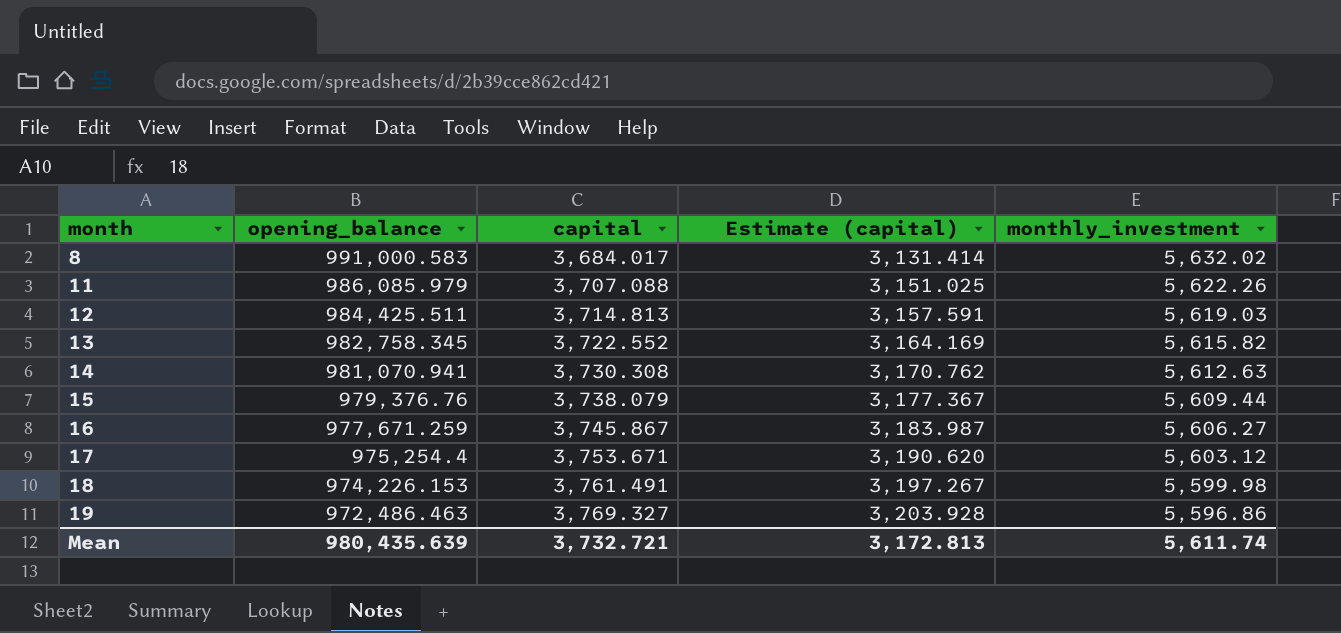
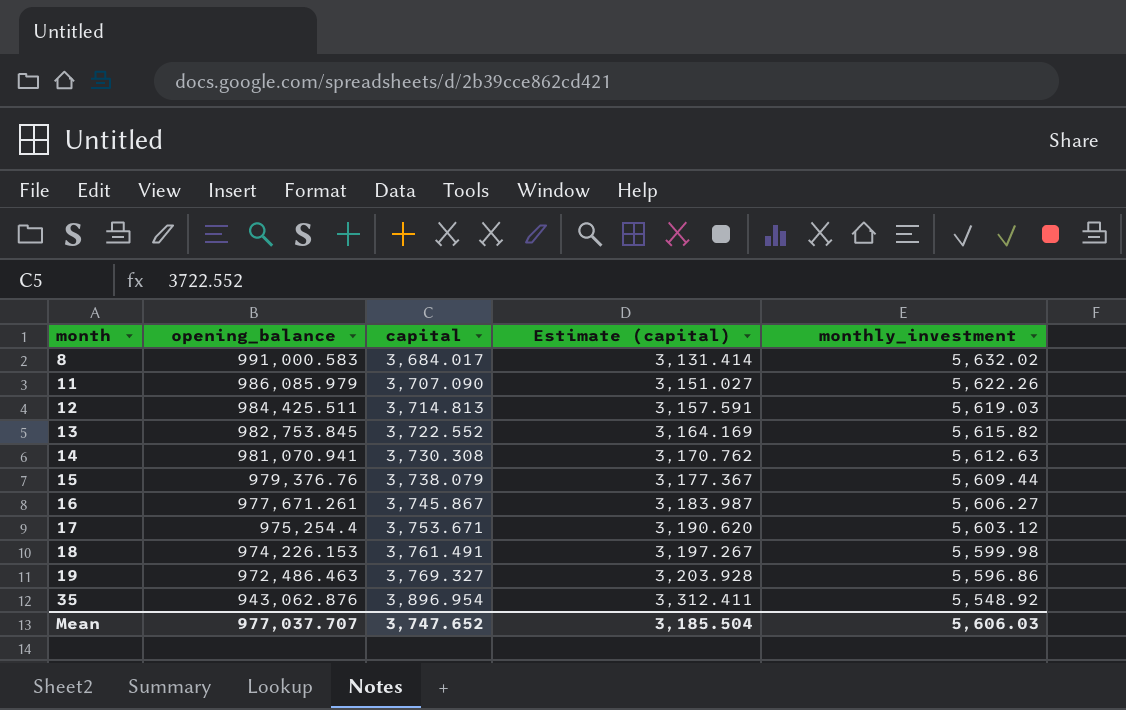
11 | capital: 3,707.088 -> 3,707.090
11 | Estimate (capital): 3,151.025 -> 3,151.027
13 | opening_balance: 982,758.345 -> 982,753.845
16 | opening_balance: 977,671.259 -> 977,671.261
row 35: none -> 943,062.876 | 3,896.954 | 3,312.411 | 5,548.92
Mean | opening_balance: 980,435.639 -> 977,037.707
Mean | capital: 3,732.721 -> 3,747.652
Mean | Estimate (capital): 3,172.813 -> 3,185.504
Mean | monthly_investment: 5,611.74 -> 5,606.03

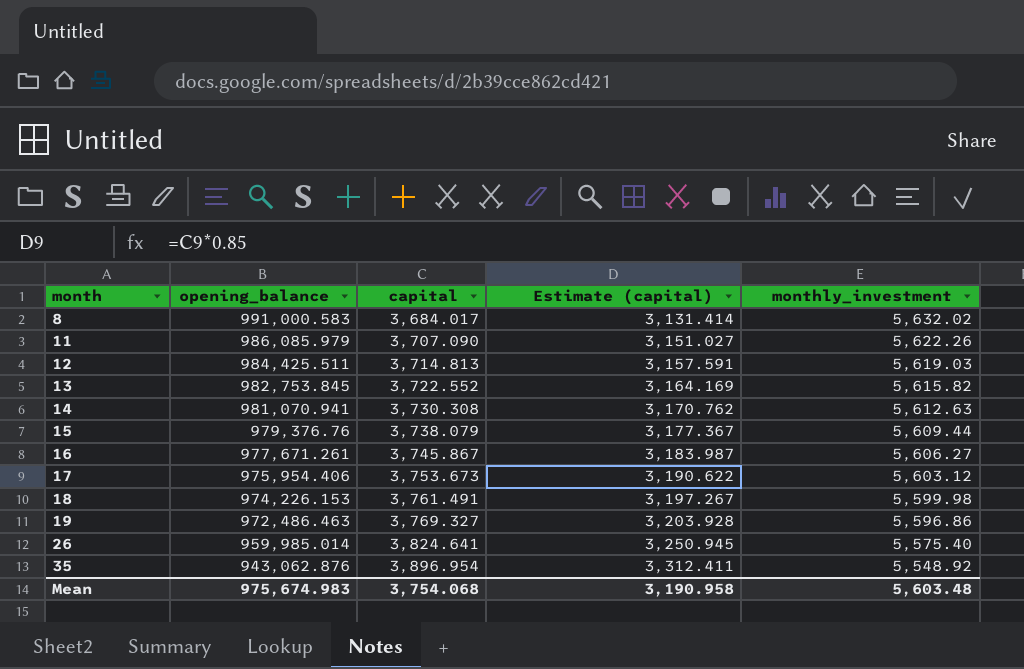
17 | opening_balance: 975,254.4 -> 975,954.406
17 | capital: 3,753.671 -> 3,753.673
17 | Estimate (capital): 3,190.620 -> 3,190.622
row 26: none -> 959,985.014 | 3,824.641 | 3,250.945 | 5,575.40
Mean | opening_balance: 977,037.707 -> 975,674.983
Mean | capital: 3,747.652 -> 3,754.068
Mean | Estimate (capital): 3,185.504 -> 3,190.958
Mean | monthly_investment: 5,606.03 -> 5,603.48

